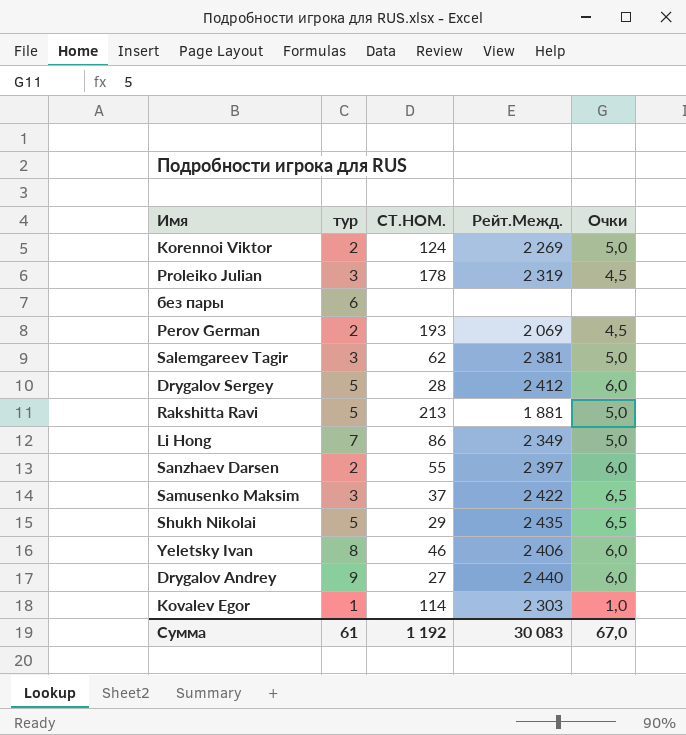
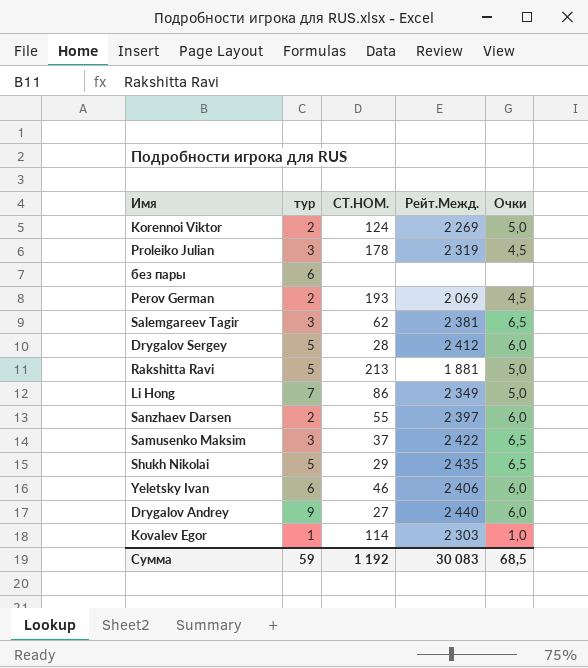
Salemgareev Tagir | Очки: 5,0 -> 6,5
Yeletsky Ivan | тур: 8 -> 6
Сумма | тур: 61 -> 59
Сумма | Очки: 67,0 -> 68,5

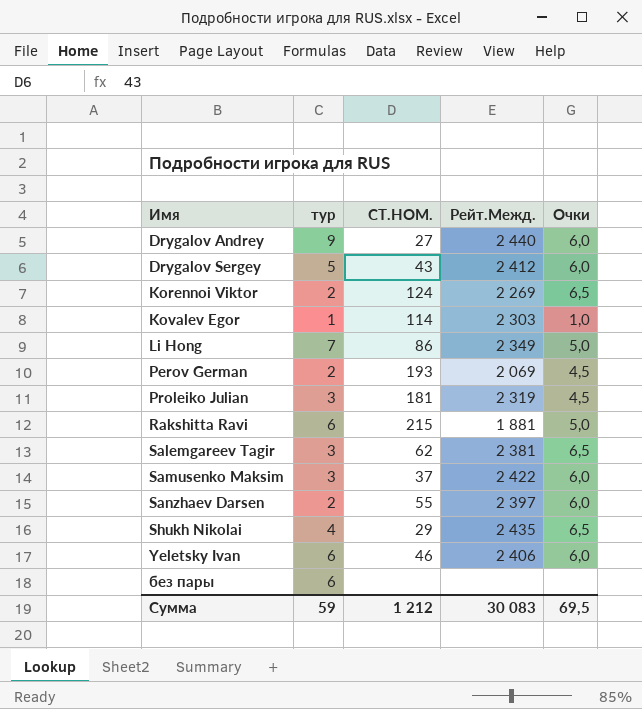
row order: none -> Имя ascending
Drygalov Sergey | СТ.НОМ.: 28 -> 43
Korennoi Viktor | Очки: 5,0 -> 6,5
Proleiko Julian | СТ.НОМ.: 178 -> 181
Rakshitta Ravi | тур: 5 -> 6
Rakshitta Ravi | СТ.НОМ.: 213 -> 215
Samusenko Maksim | Очки: 6,5 -> 6,0
Shukh Nikolai | тур: 5 -> 4
Сумма | СТ.НОМ.: 1 192 -> 1 212
Сумма | Очки: 68,5 -> 69,5

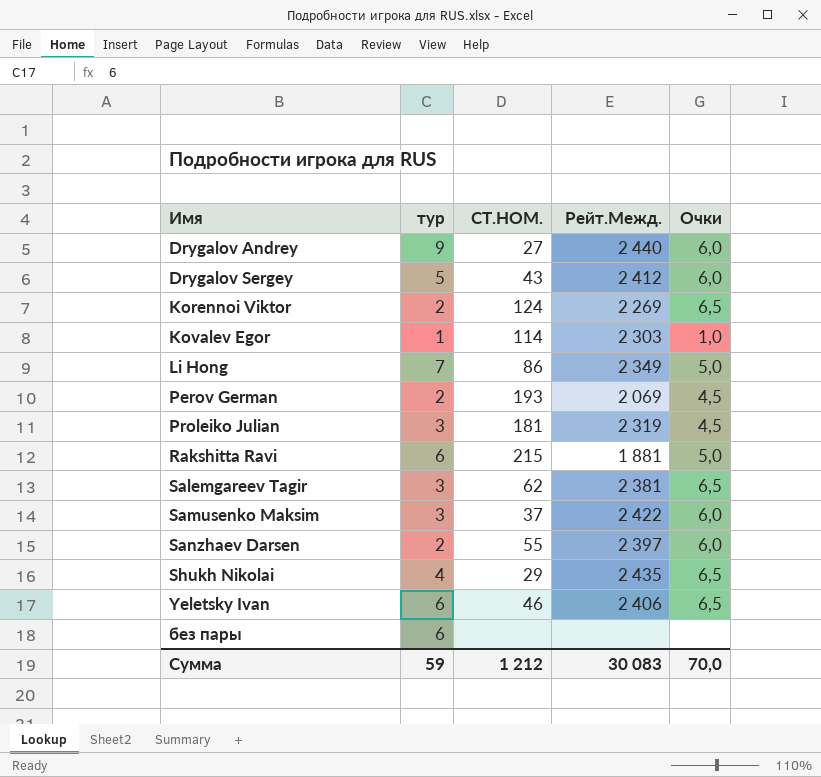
Yeletsky Ivan | Очки: 6,0 -> 6,5
Сумма | Очки: 69,5 -> 70,0

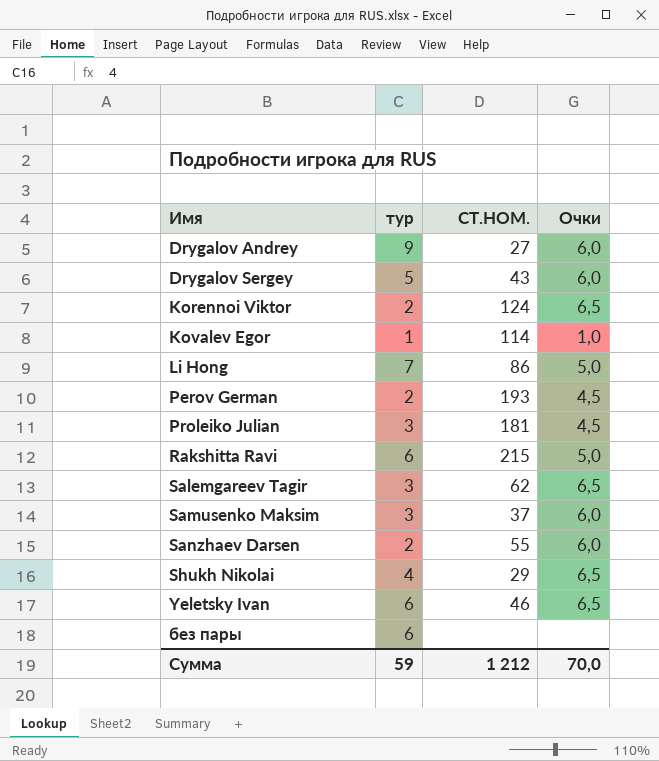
column Рейт.Межд. | position: 4 -> none

